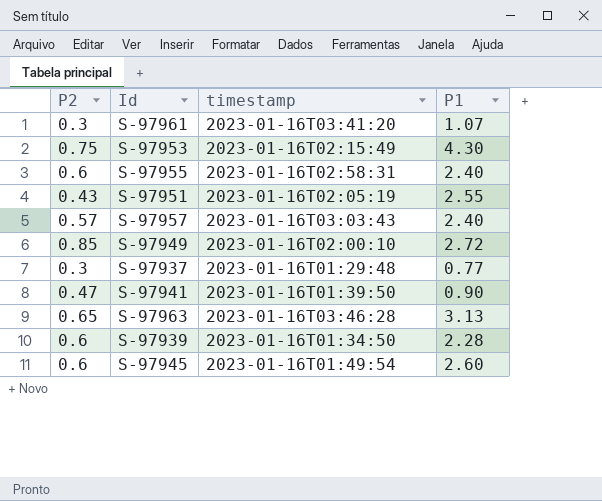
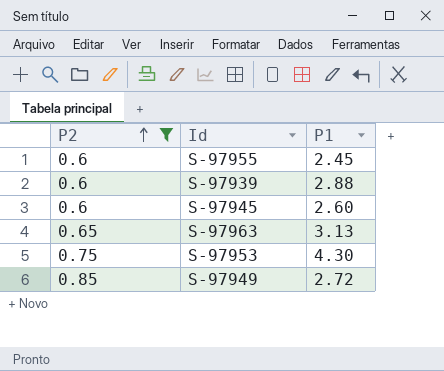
filter: none -> P2 >= 0.6
row order: none -> P2 ascending
column timestamp | position: 3 -> none
S-97955 | P1: 2.40 -> 2.45
S-97939 | P1: 2.28 -> 2.88

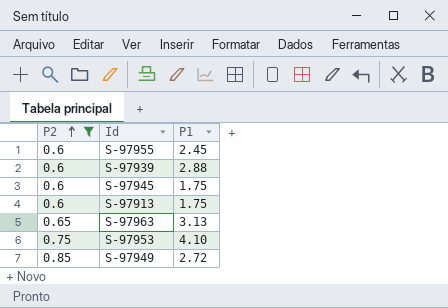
S-97945 | P1: 2.60 -> 1.75
row S-97913: none -> 0.6 | 1.75
S-97953 | P1: 4.30 -> 4.10

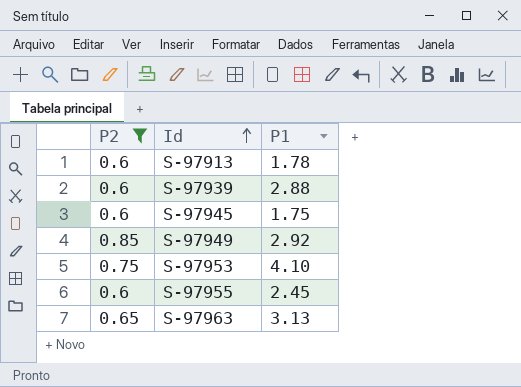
row order: P2 ascending -> Id ascending
S-97913 | P1: 1.75 -> 1.78
S-97949 | P1: 2.72 -> 2.92

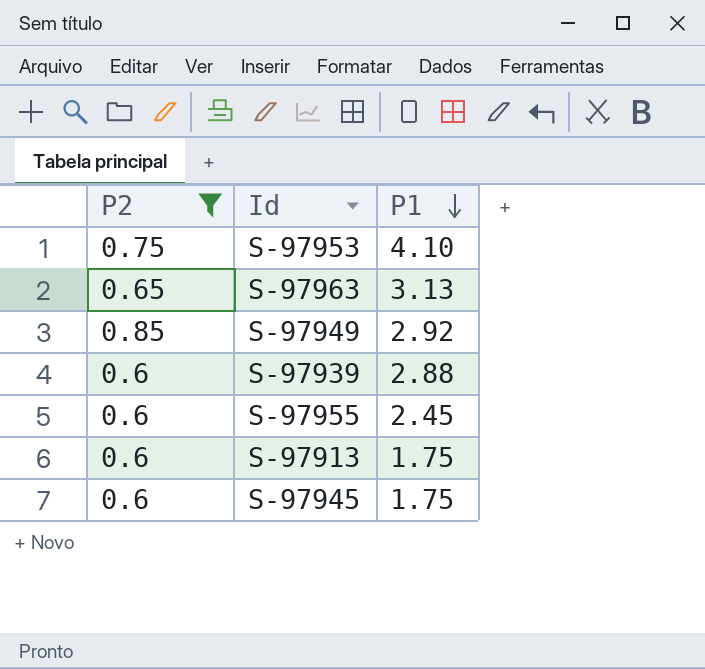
row order: Id ascending -> P1 descending
S-97913 | P1: 1.78 -> 1.75

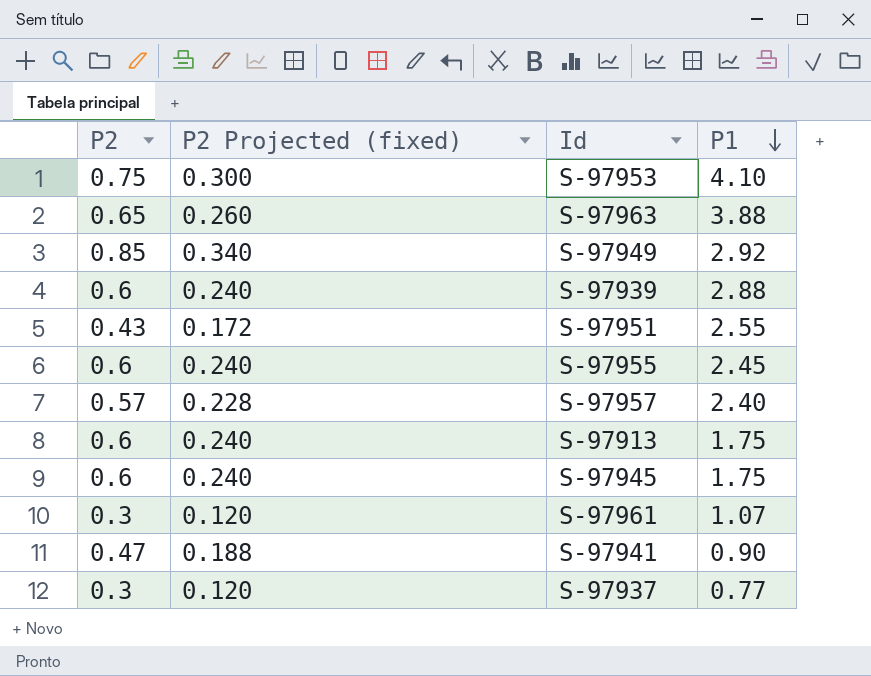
filter: P2 >= 0.6 -> none
column P2 Projected (fixed) | formula: none -> [P2] * 0.4
S-97963 | P1: 3.13 -> 3.88

